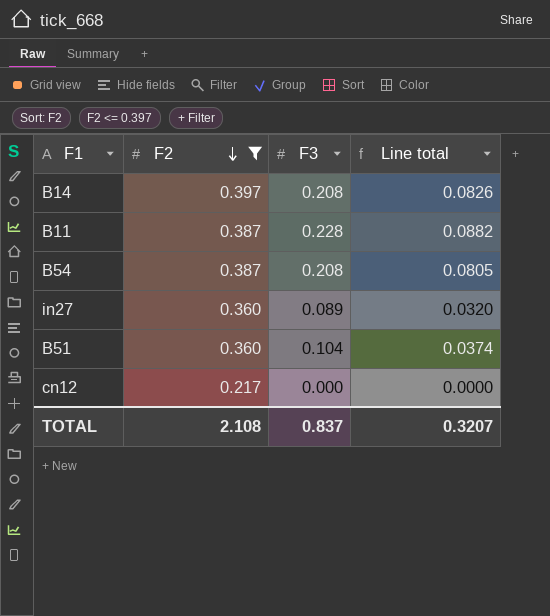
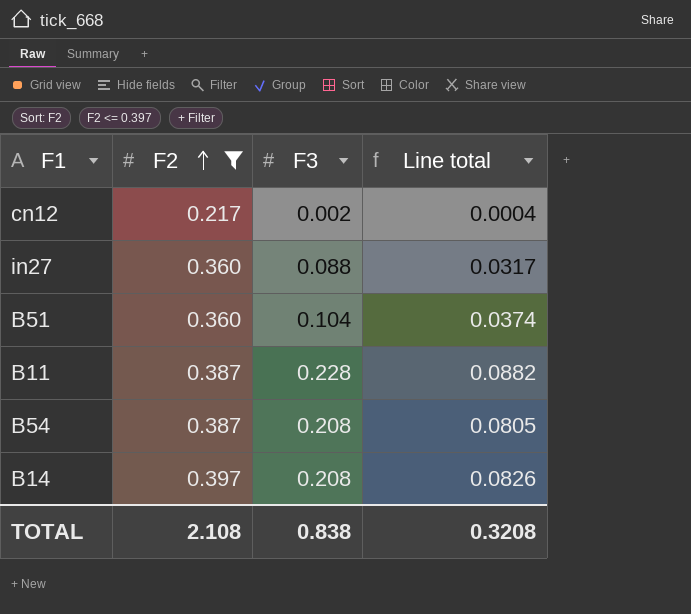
row order: F2 descending -> F2 ascending
cn12 | F3: 0.000 -> 0.002
cn12 | Line total: 0.0000 -> 0.0004
in27 | F3: 0.089 -> 0.088
in27 | Line total: 0.0320 -> 0.0317
TOTAL | F3: 0.837 -> 0.838
TOTAL | Line total: 0.3207 -> 0.3208

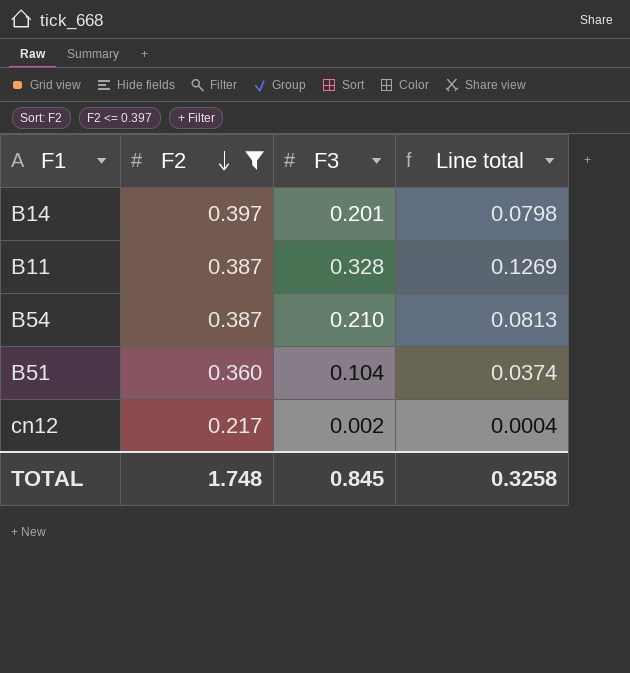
row order: F2 ascending -> F2 descending
row in27: 0.360 | 0.088 | 0.0317 -> none
B14 | F3: 0.208 -> 0.201
B14 | Line total: 0.0826 -> 0.0798
B11 | F3: 0.228 -> 0.328
B11 | Line total: 0.0882 -> 0.1269
B54 | F3: 0.208 -> 0.210
B54 | Line total: 0.0805 -> 0.0813
TOTAL | F2: 2.108 -> 1.748
TOTAL | F3: 0.838 -> 0.845
TOTAL | Line total: 0.3208 -> 0.3258

